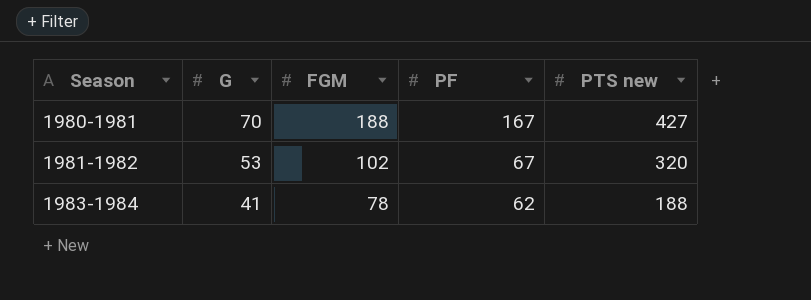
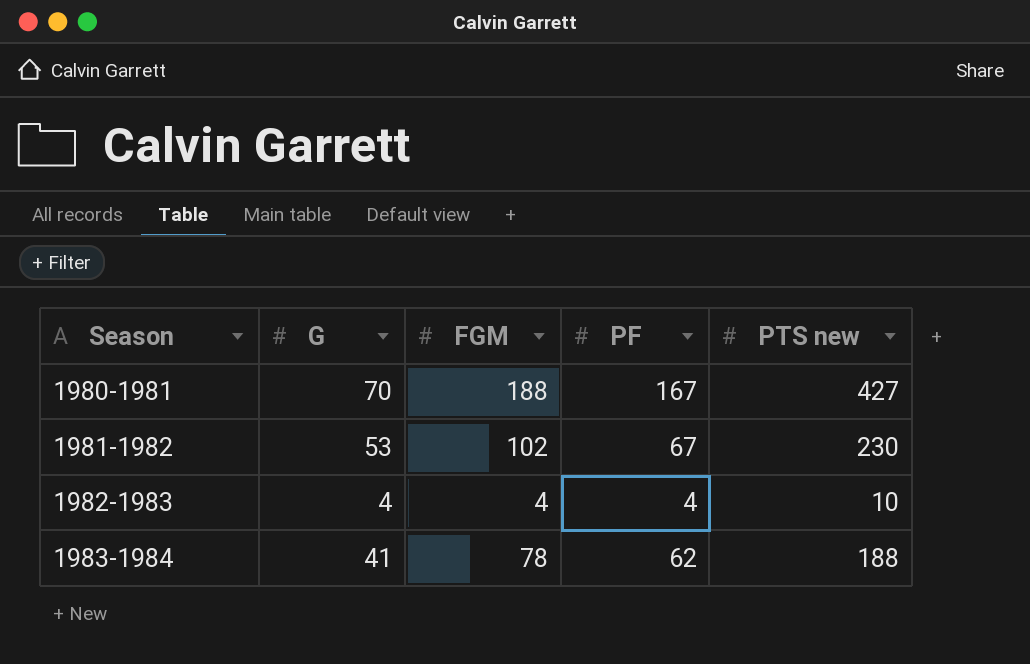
1981-1982 | PTS new: 320 -> 230
row 1982-1983: none -> 4 | 4 | 4 | 10

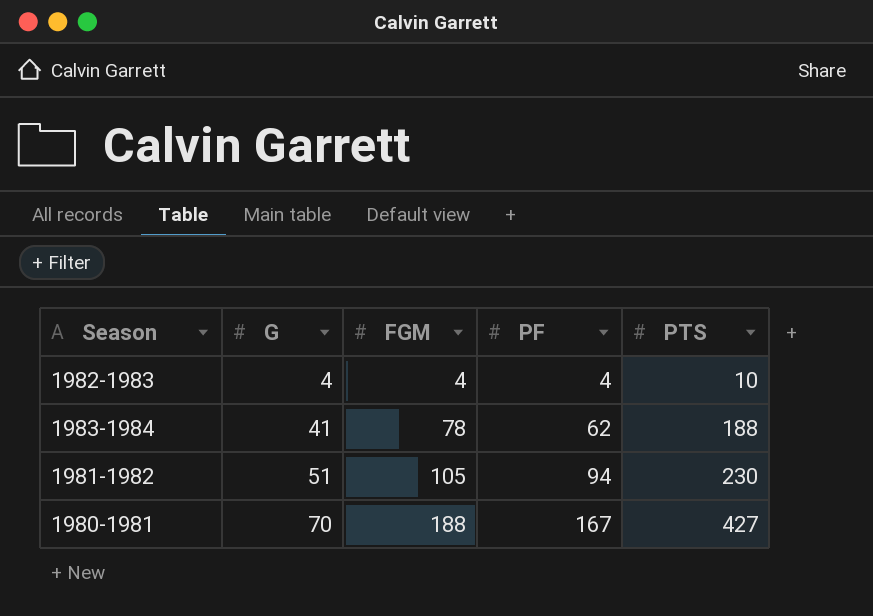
row order: Season ascending -> G ascending
column name: PTS new -> PTS
1981-1982 | G: 53 -> 51
1981-1982 | FGM: 102 -> 105
1981-1982 | PF: 67 -> 94

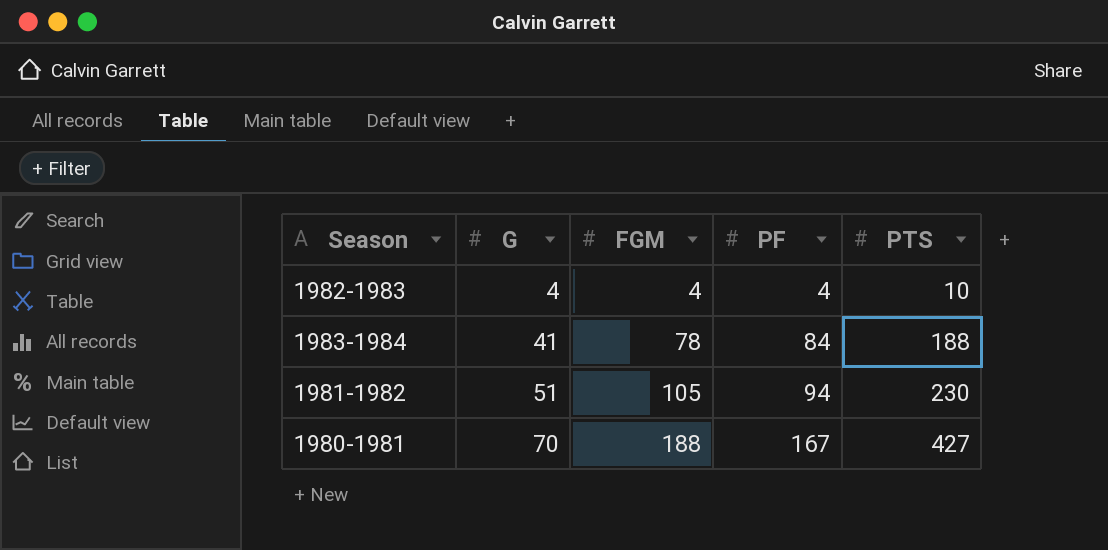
1983-1984 | PF: 62 -> 84

